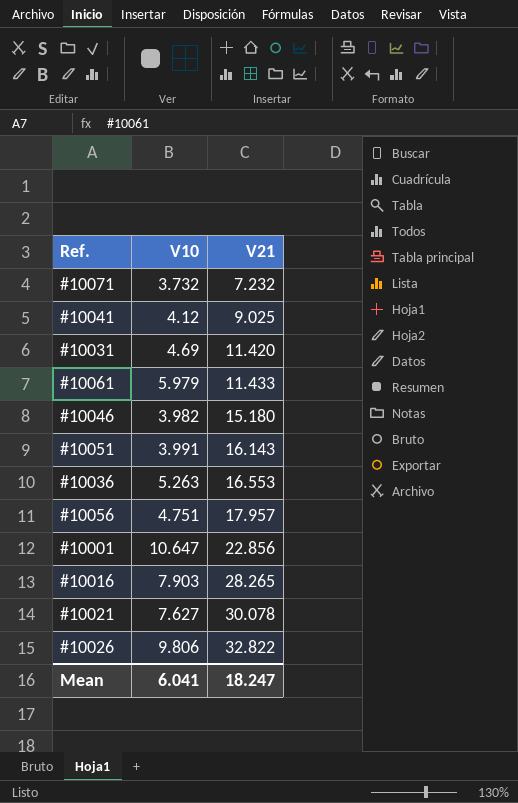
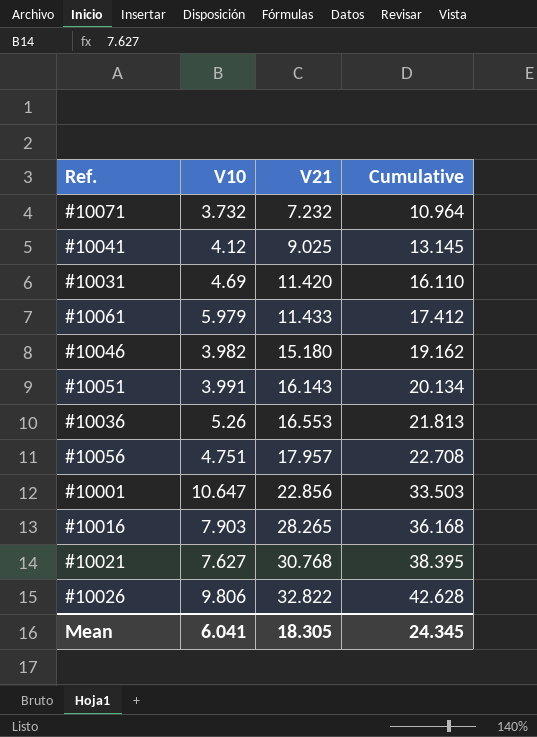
column Cumulative | formula: none -> [V10] + [V21]
#10036 | V10: 5.263 -> 5.26
#10021 | V21: 30.078 -> 30.768
Mean | V21: 18.247 -> 18.305

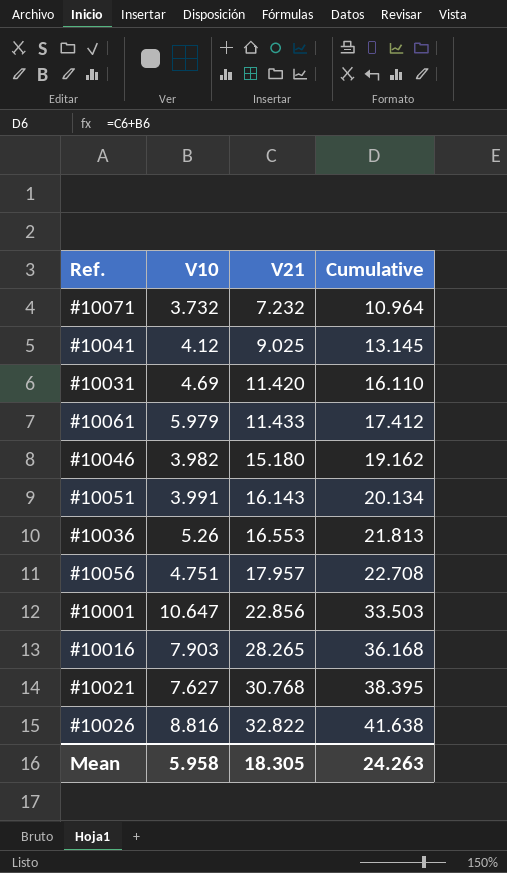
#10026 | V10: 9.806 -> 8.816
#10026 | Cumulative: 42.628 -> 41.638
Mean | V10: 6.041 -> 5.958
Mean | Cumulative: 24.345 -> 24.263

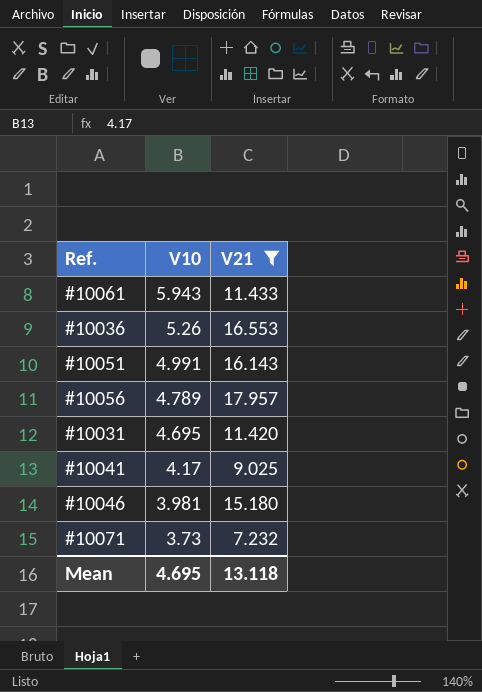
filter: none -> V21 <= 17.957
row order: V21 ascending -> V10 descending
column Cumulative | formula: [V10] + [V21] -> none
#10061 | V10: 5.979 -> 5.943
#10051 | V10: 3.991 -> 4.991
#10056 | V10: 4.751 -> 4.789
#10031 | V10: 4.69 -> 4.695
#10041 | V10: 4.12 -> 4.17
#10046 | V10: 3.982 -> 3.981
#10071 | V10: 3.732 -> 3.73
Mean | V10: 5.958 -> 4.695
Mean | V21: 18.305 -> 13.118

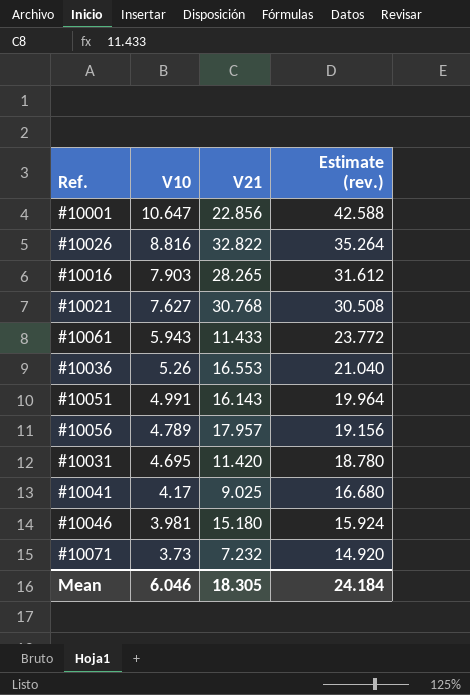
filter: V21 <= 17.957 -> none
column Estimate (rev.) | formula: none -> [V10] * 4
Mean | V10: 4.695 -> 6.046
Mean | V21: 13.118 -> 18.305

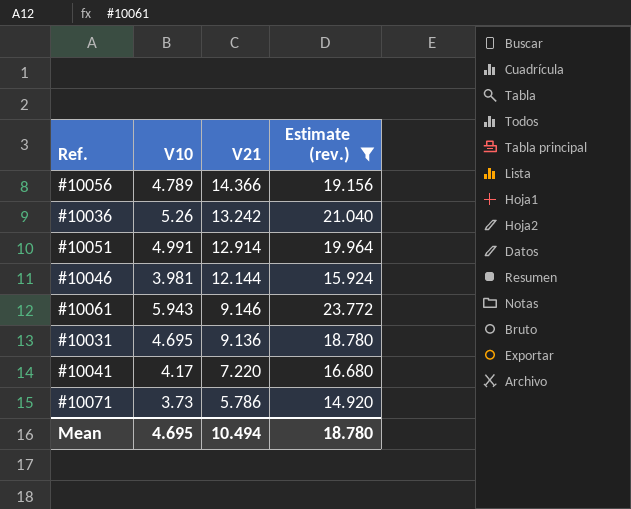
filter: none -> Estimate (rev.) <= 23.772
row order: V10 descending -> V21 descending
#10056 | V21: 17.957 -> 14.366
#10036 | V21: 16.553 -> 13.242
#10051 | V21: 16.143 -> 12.914
#10046 | V21: 15.180 -> 12.144
#10061 | V21: 11.433 -> 9.146
#10031 | V21: 11.420 -> 9.136
#10041 | V21: 9.025 -> 7.220
#10071 | V21: 7.232 -> 5.786
Mean | V10: 6.046 -> 4.695
Mean | V21: 18.305 -> 10.494
Mean | Estimate (rev.): 24.184 -> 18.780

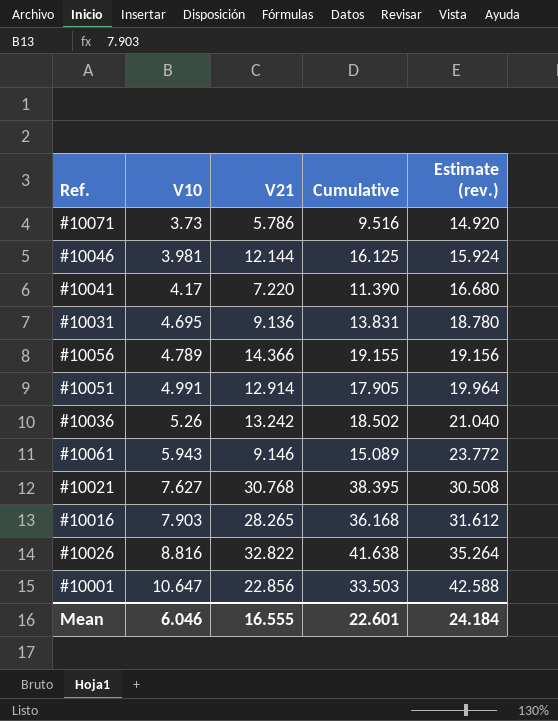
filter: Estimate (rev.) <= 23.772 -> none
row order: V21 descending -> V10 ascending
column Cumulative | formula: none -> [V10] + [V21]
Mean | V10: 4.695 -> 6.046
Mean | V21: 10.494 -> 16.555
Mean | Estimate (rev.): 18.780 -> 24.184

